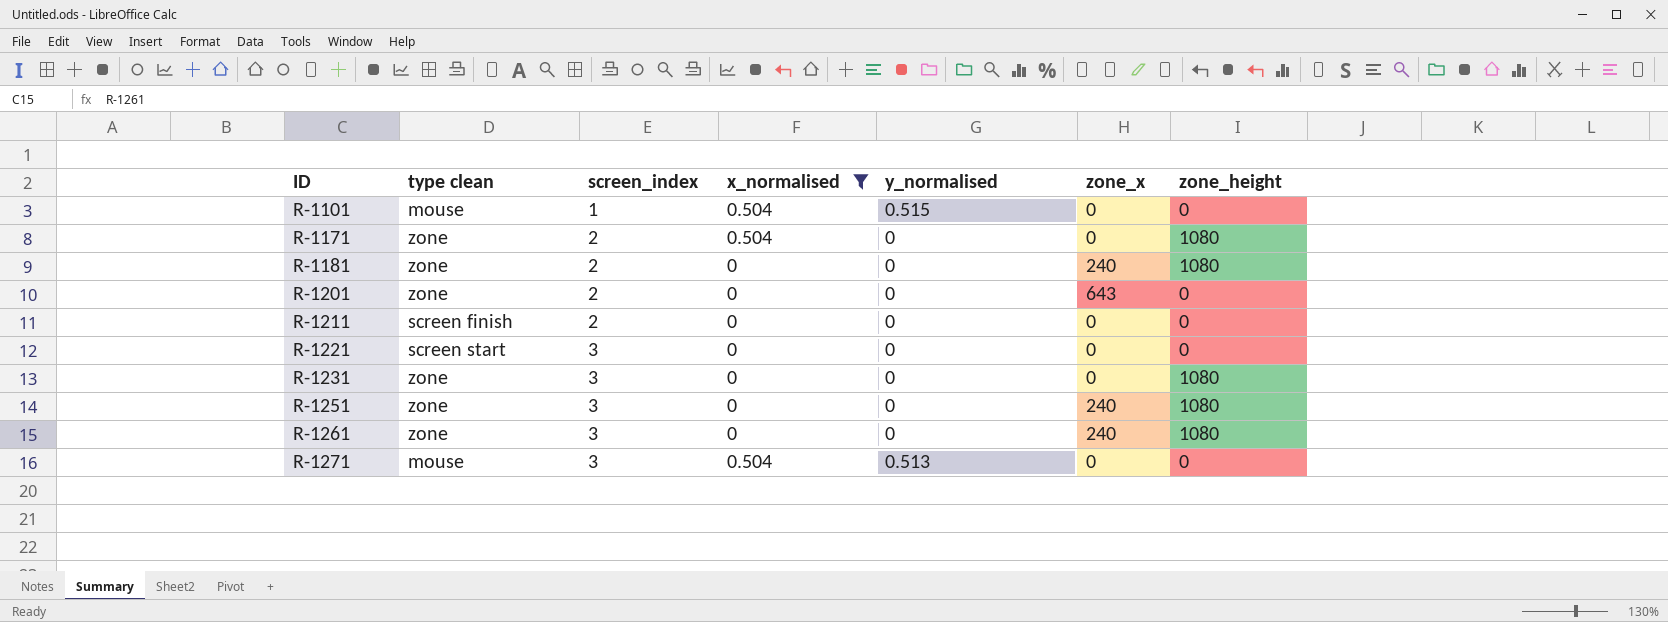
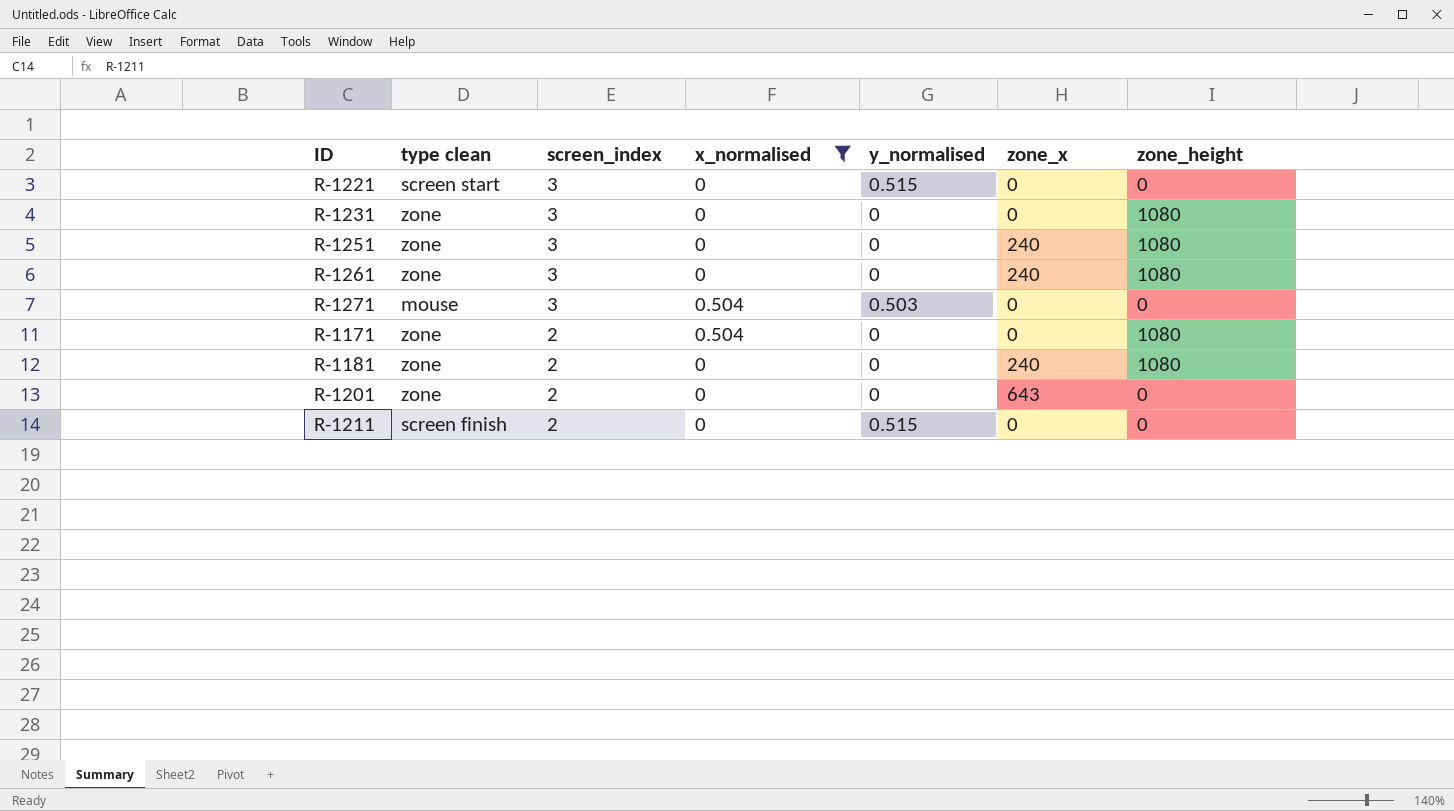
row order: ID ascending -> screen_index descending
row R-1101: mouse | 1 | 0.504 | 0.515 | 0 | 0 -> none
R-1221 | y_normalised: 0 -> 0.515
R-1271 | y_normalised: 0.513 -> 0.503
R-1211 | y_normalised: 0 -> 0.515

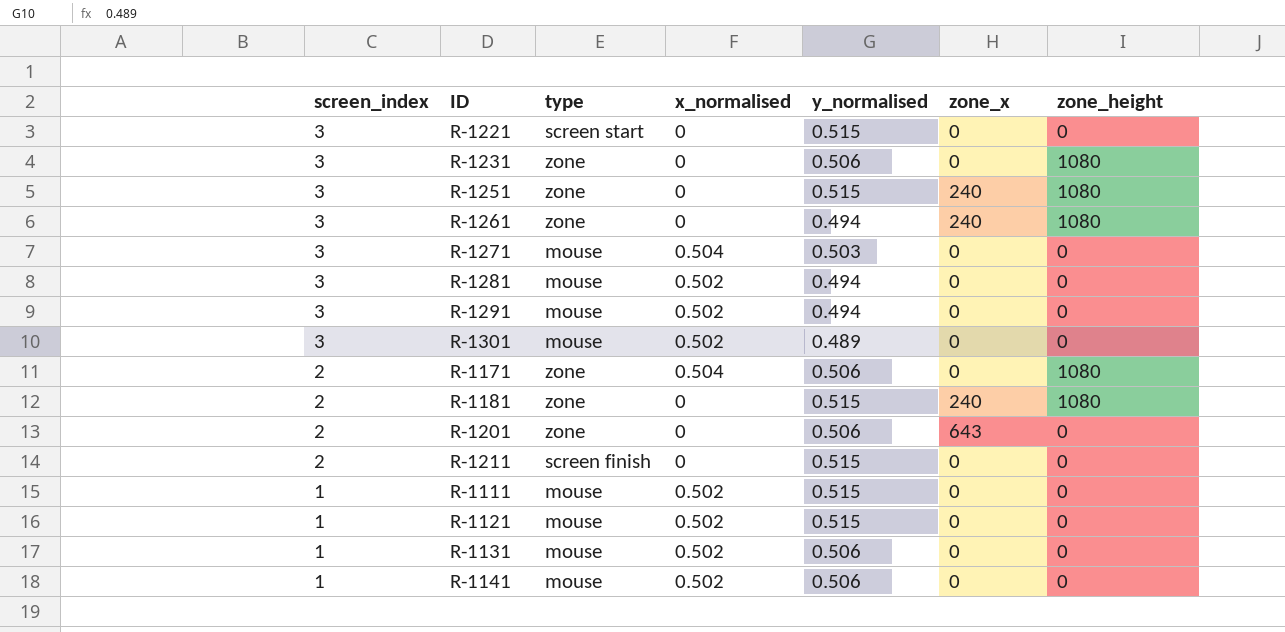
filter: x_normalised != 0.502 -> none
column screen_index | position: 3 -> 1
column name: type clean -> type
R-1231 | y_normalised: 0 -> 0.506
R-1251 | y_normalised: 0 -> 0.515
R-1261 | y_normalised: 0 -> 0.494
R-1171 | y_normalised: 0 -> 0.506
R-1181 | y_normalised: 0 -> 0.515
R-1201 | y_normalised: 0 -> 0.506

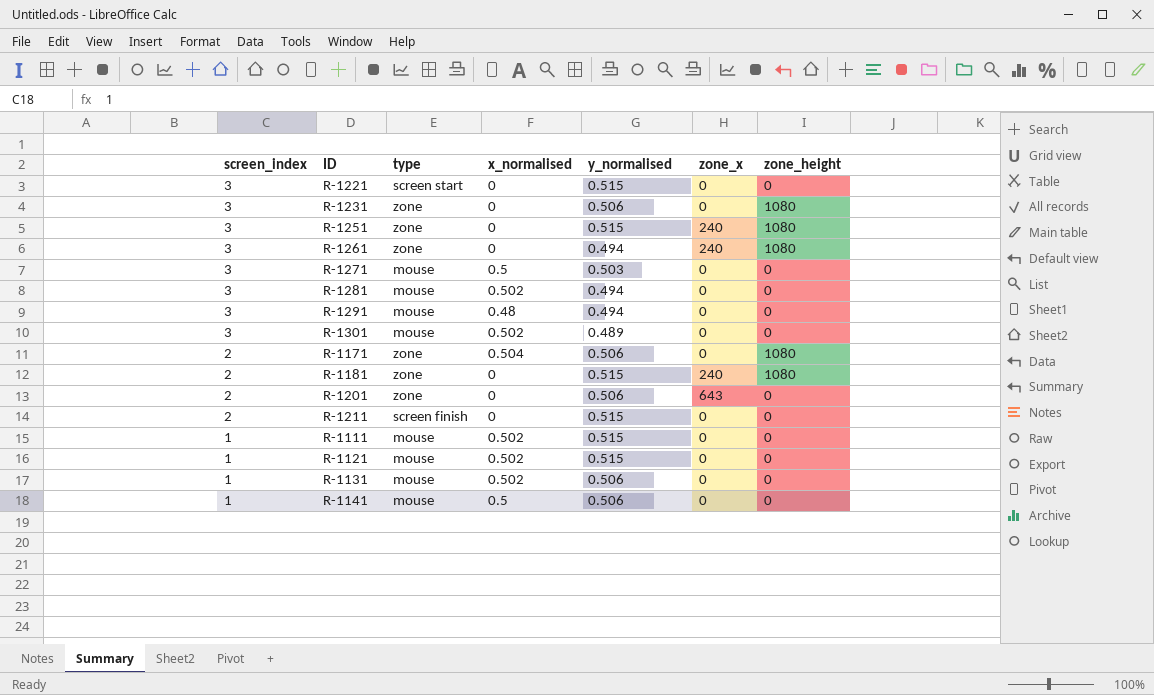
R-1271 | x_normalised: 0.504 -> 0.5
R-1291 | x_normalised: 0.502 -> 0.48
R-1141 | x_normalised: 0.502 -> 0.5

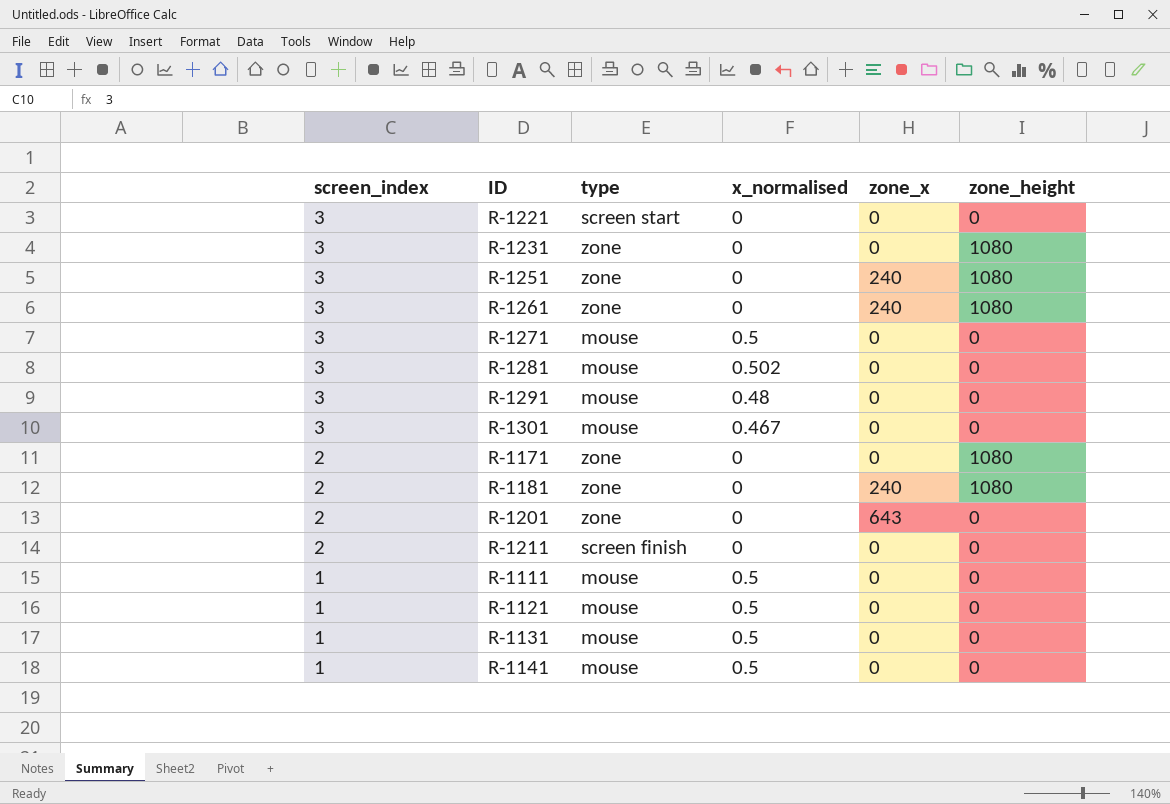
column y_normalised | position: 5 -> none
R-1301 | x_normalised: 0.502 -> 0.467
R-1171 | x_normalised: 0.504 -> 0
R-1111 | x_normalised: 0.502 -> 0.5
R-1121 | x_normalised: 0.502 -> 0.5
R-1131 | x_normalised: 0.502 -> 0.5

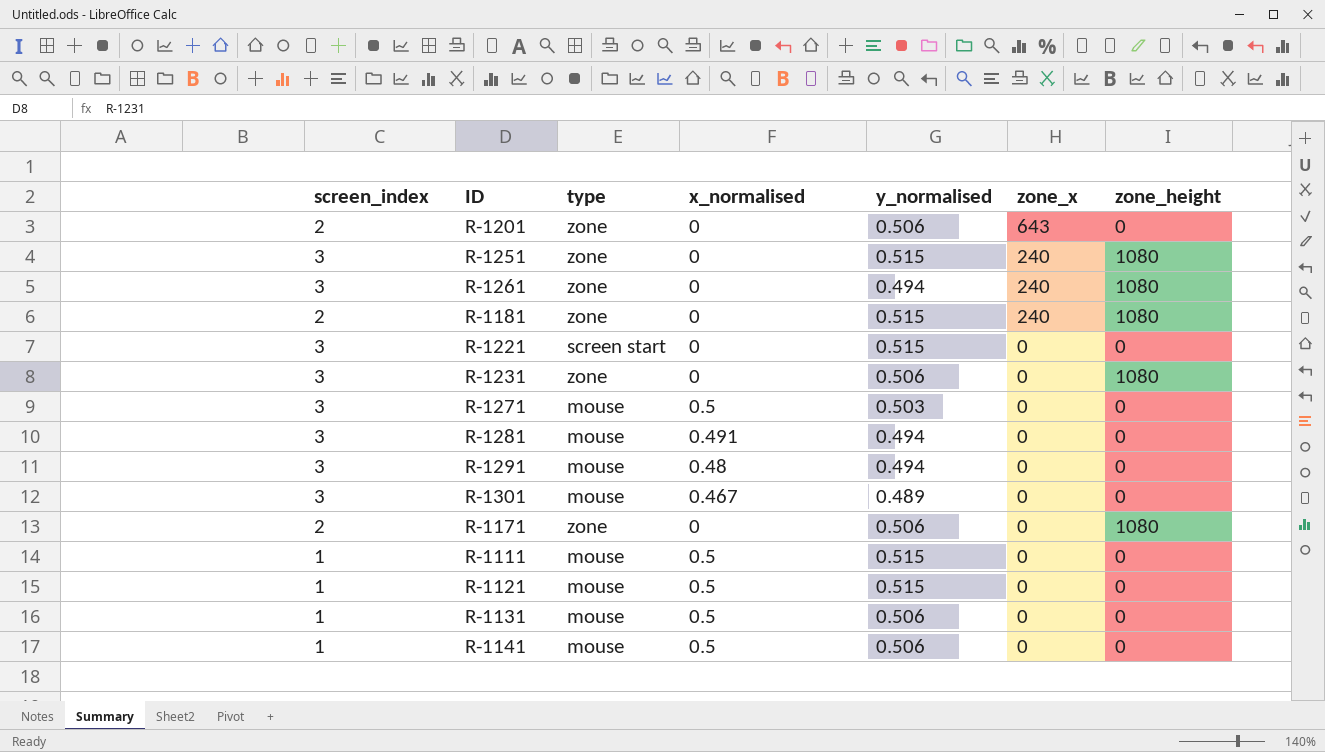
row order: screen_index descending -> zone_x descending
column y_normalised | position: none -> 5
row R-1211: 2 | screen finish | 0 | 0 | 0 -> none
R-1281 | x_normalised: 0.502 -> 0.491

